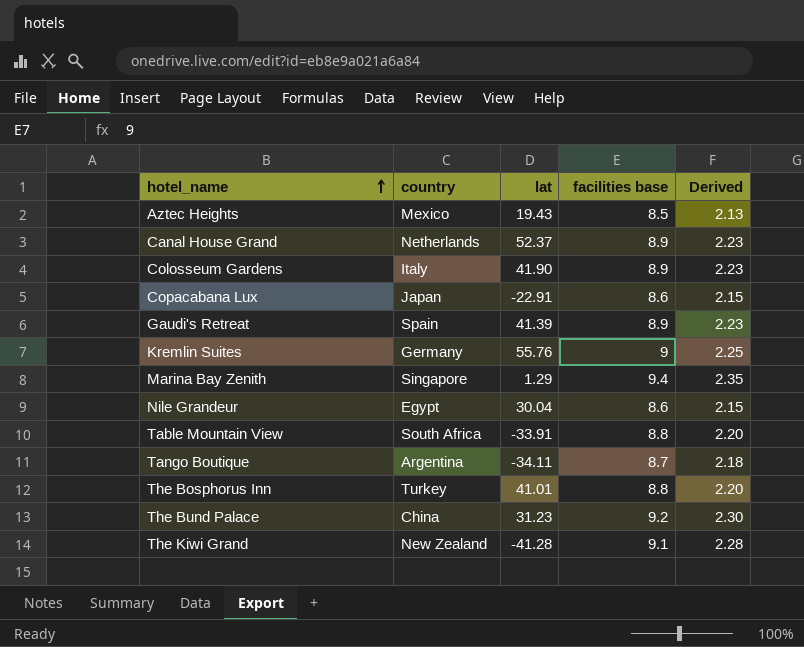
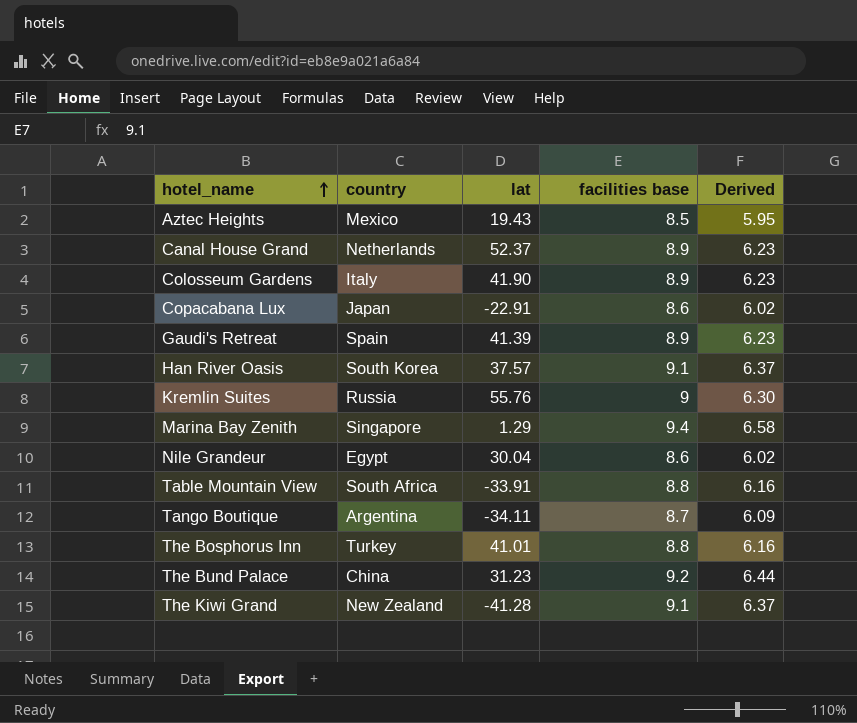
column Derived | formula: [facilities base] * 0.25 -> [facilities base] * 0.7
row Han River Oasis: none -> South Korea | 37.57 | 9.1 | 6.37
Kremlin Suites | country: Germany -> Russia

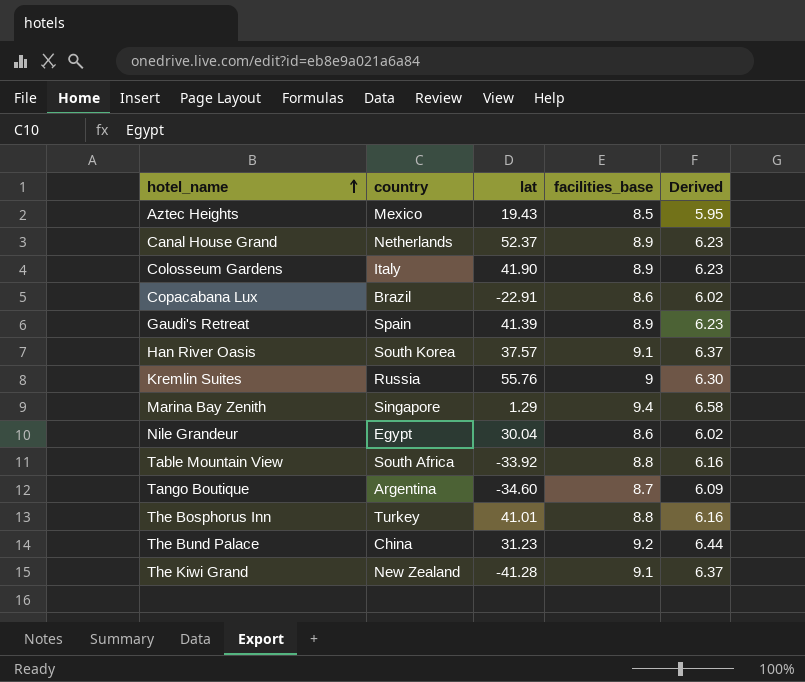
column name: facilities base -> facilities_base
Copacabana Lux | country: Japan -> Brazil
Table Mountain View | lat: -33.91 -> -33.92
Tango Boutique | lat: -34.11 -> -34.60

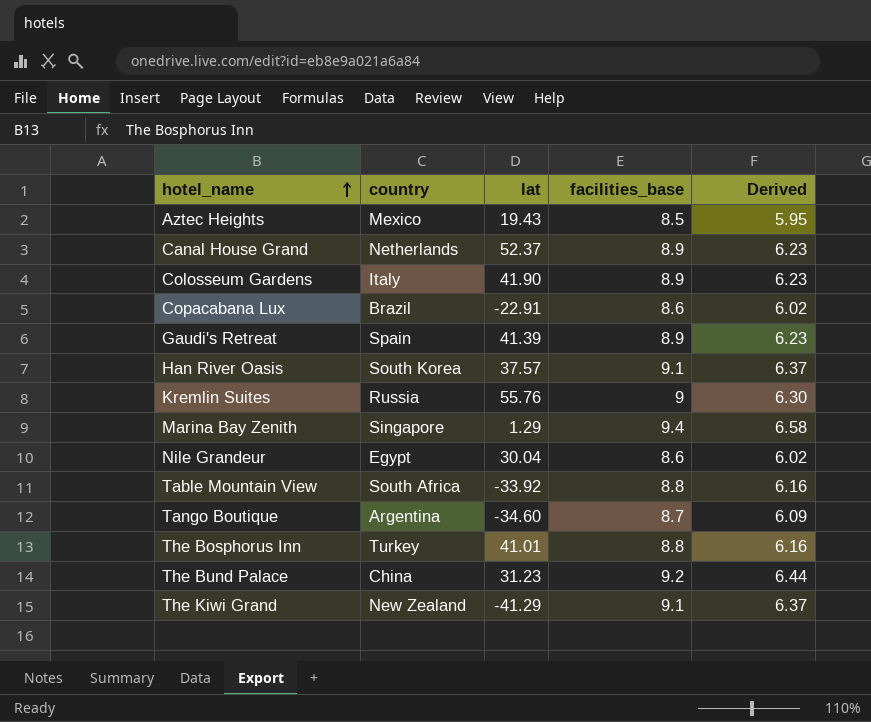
The Kiwi Grand | lat: -41.28 -> -41.29

